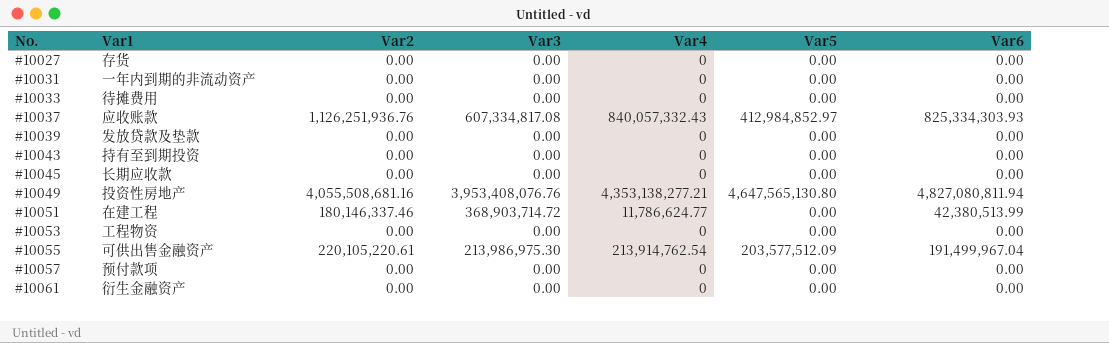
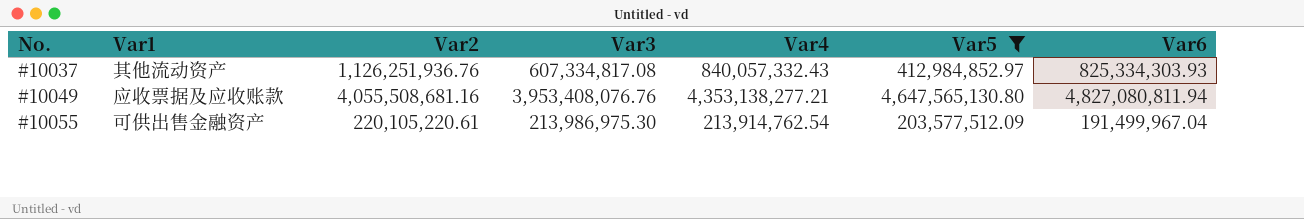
filter: none -> Var5 != 0.00
#10037 | Var1: 应收账款 -> 其他流动资产
#10049 | Var1: 投资性房地产 -> 应收票据及应收账款

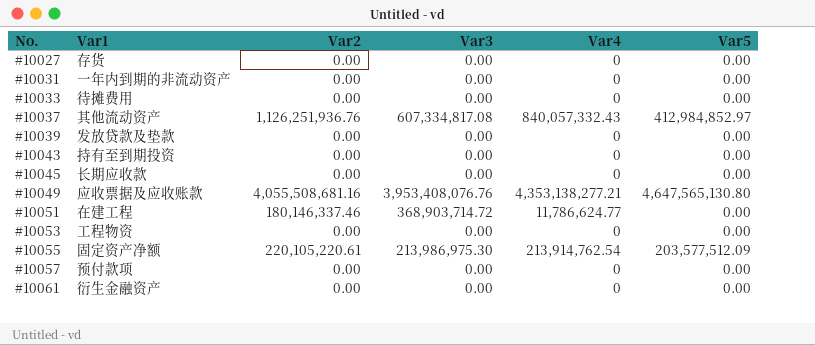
filter: Var5 != 0.00 -> none
column Var6 | position: 7 -> none
#10055 | Var1: 可供出售金融资产 -> 固定资产净额

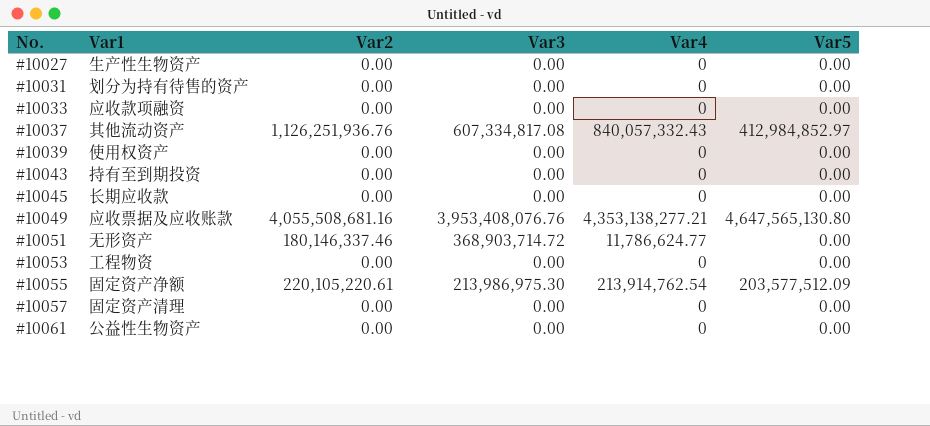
#10027 | Var1: 存货 -> 生产性生物资产
#10031 | Var1: 一年内到期的非流动资产 -> 划分为持有待售的资产
#10033 | Var1: 待摊费用 -> 应收款项融资
#10039 | Var1: 发放贷款及垫款 -> 使用权资产
#10051 | Var1: 在建工程 -> 无形资产
#10057 | Var1: 预付款项 -> 固定资产清理
#10061 | Var1: 衍生金融资产 -> 公益性生物资产

